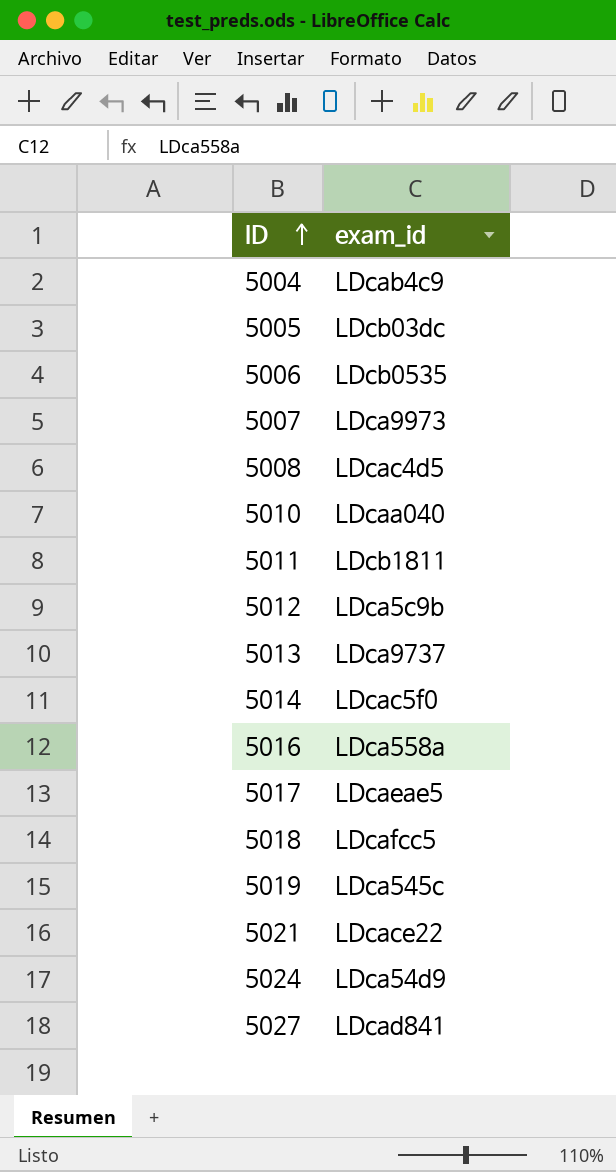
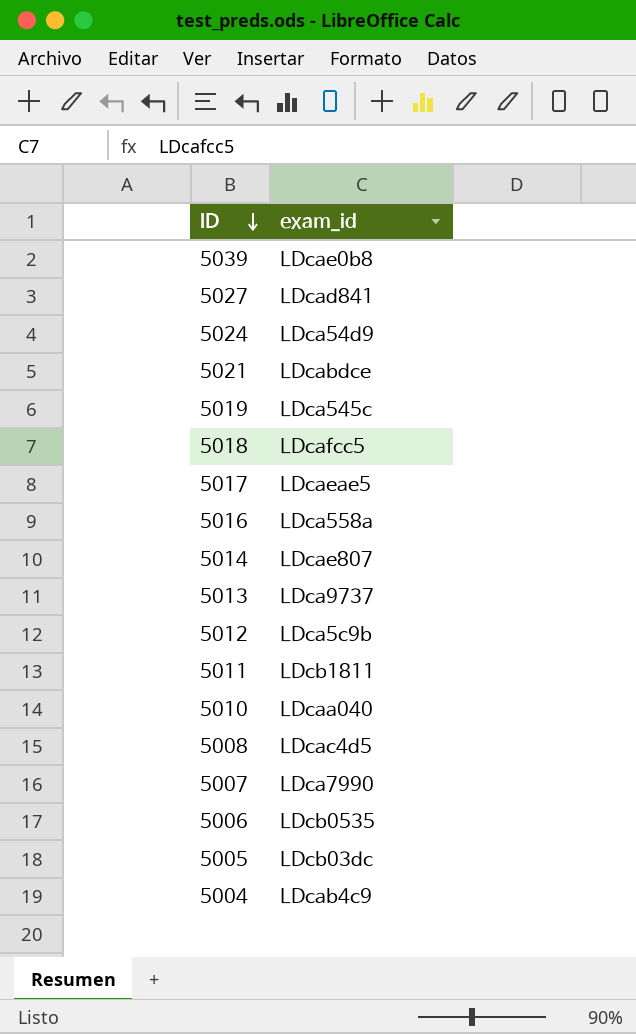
row order: ID ascending -> ID descending
row 5039: none -> LDcae0b8
5021 | exam_id: LDcace22 -> LDcabdce
5014 | exam_id: LDcac5f0 -> LDcae807
5007 | exam_id: LDca9973 -> LDca7990

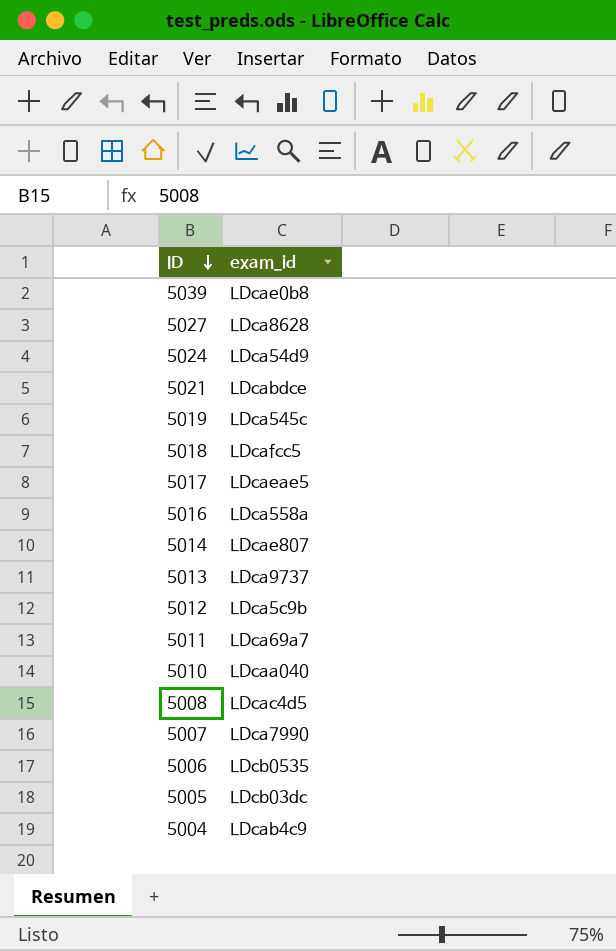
5027 | exam_id: LDcad841 -> LDca8628
5011 | exam_id: LDcb1811 -> LDca69a7

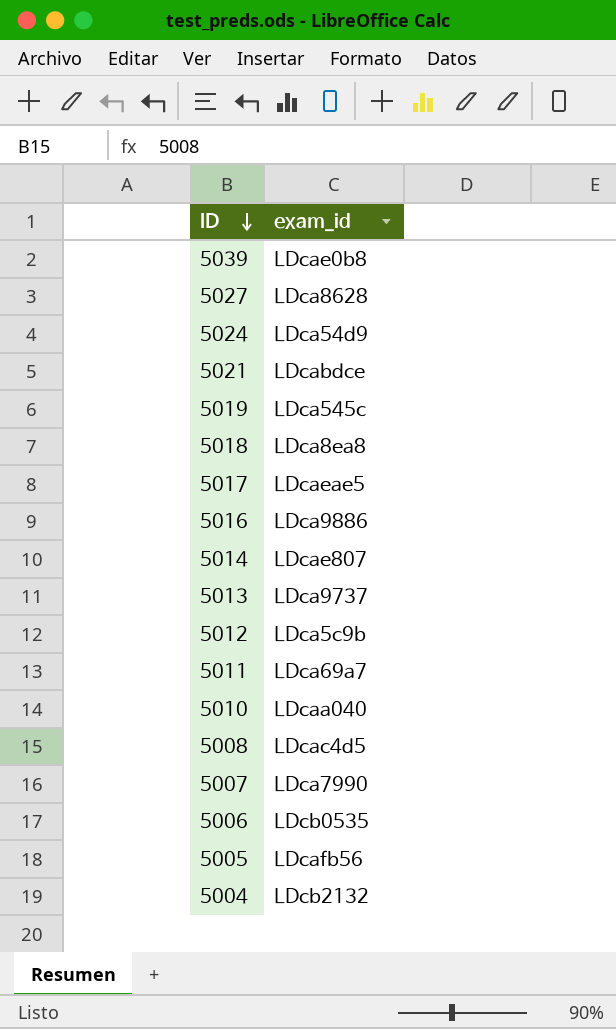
5018 | exam_id: LDcafcc5 -> LDca8ea8
5016 | exam_id: LDca558a -> LDca9886
5005 | exam_id: LDcb03dc -> LDcafb56
5004 | exam_id: LDcab4c9 -> LDcb2132

